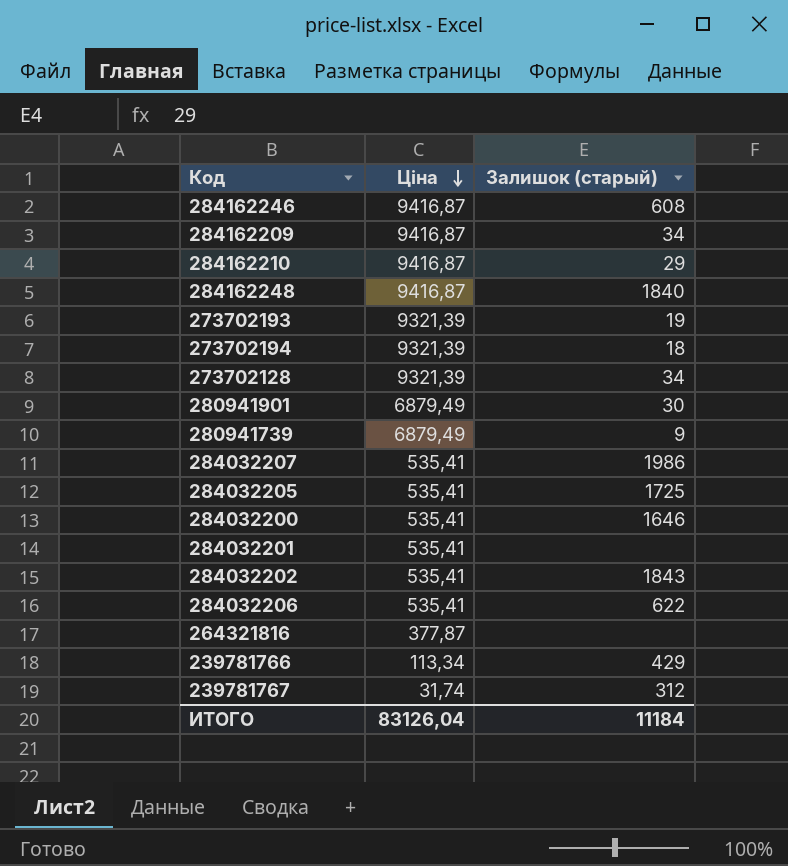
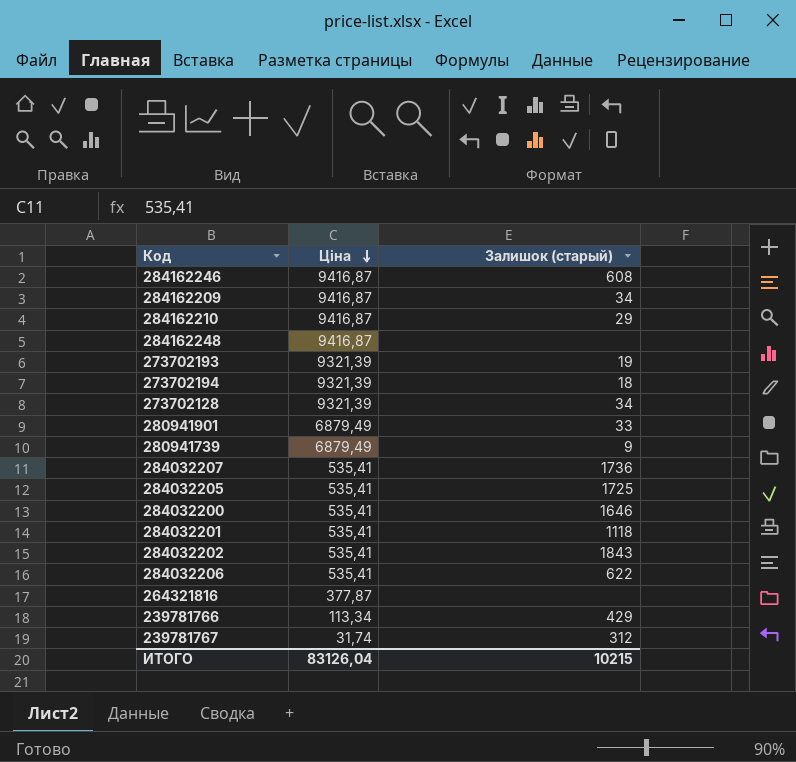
284162248 | Залишок (старый): 1840 -> none
280941901 | Залишок (старый): 30 -> 33
284032207 | Залишок (старый): 1986 -> 1736
284032201 | Залишок (старый): none -> 1118
ИТОГО | Залишок (старый): 11184 -> 10215

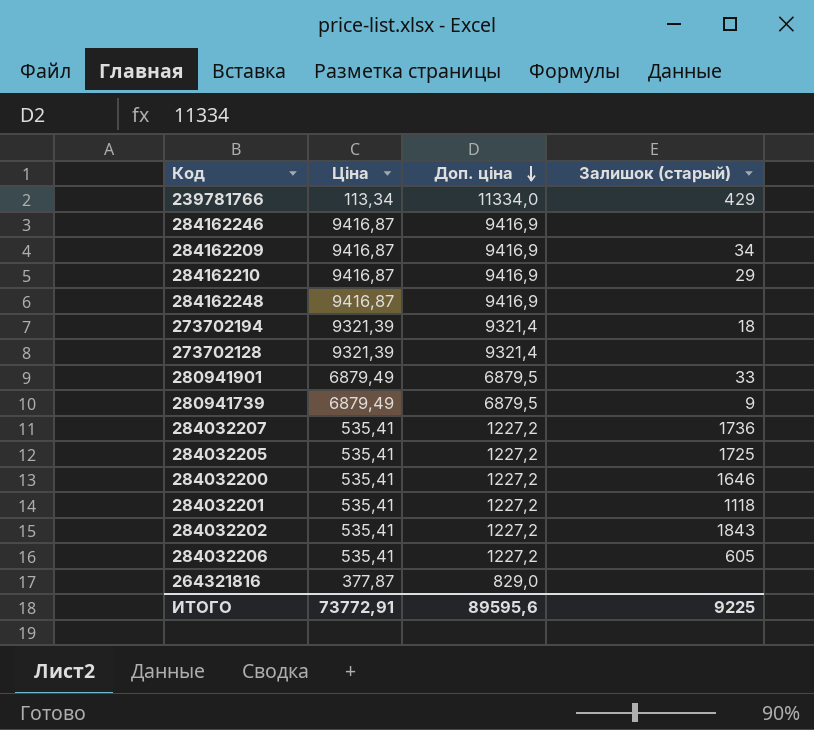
row order: Ціна descending -> Доп. ціна descending
column Доп. ціна | position: none -> 3
row 273702193: 9321,39 | 19 -> none
row 239781767: 31,74 | 312 -> none
284162246 | Залишок (старый): 608 -> none
273702128 | Залишок (старый): 34 -> none
284032206 | Залишок (старый): 622 -> 605
ИТОГО | Ціна: 83126,04 -> 73772,91
ИТОГО | Залишок (старый): 10215 -> 9225

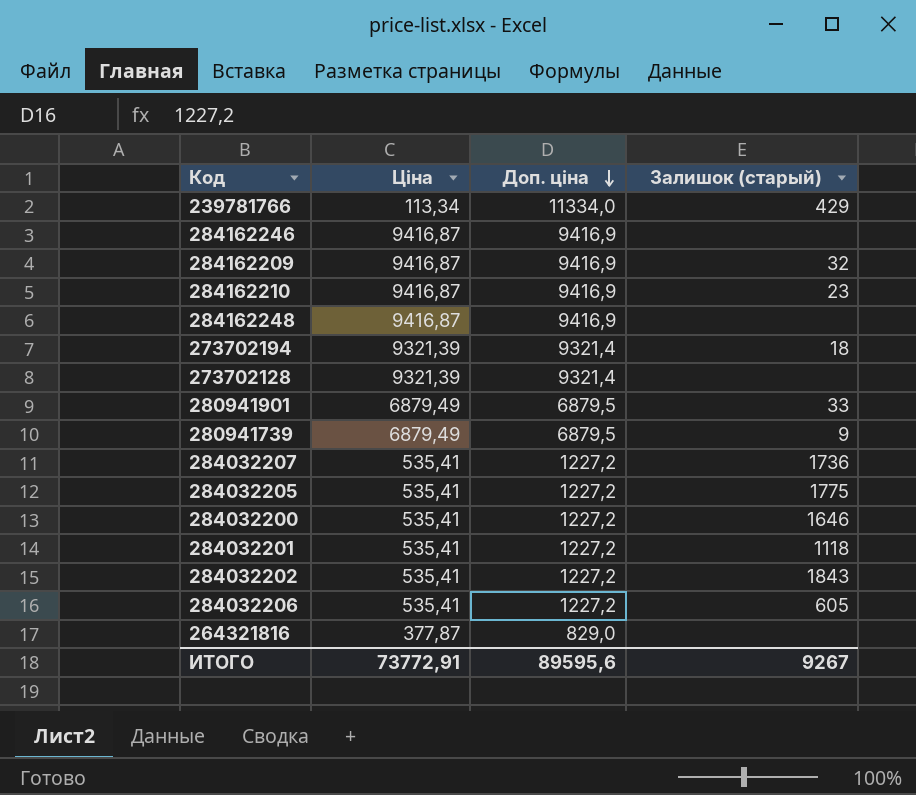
284162209 | Залишок (старый): 34 -> 32
284162210 | Залишок (старый): 29 -> 23
284032205 | Залишок (старый): 1725 -> 1775
ИТОГО | Залишок (старый): 9225 -> 9267

